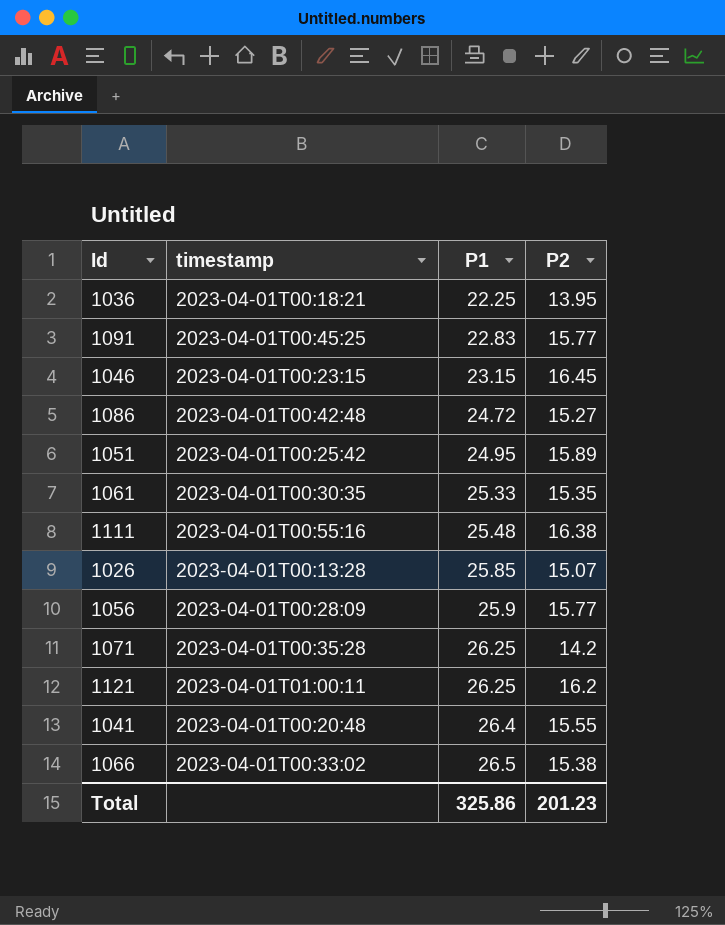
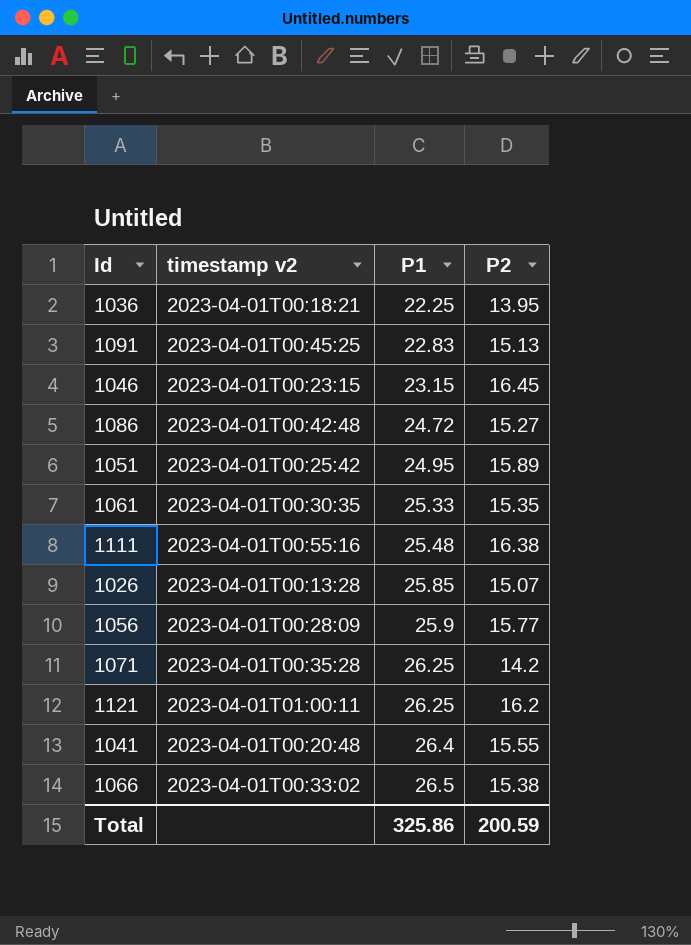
column name: timestamp -> timestamp v2
1091 | P2: 15.77 -> 15.13
Total | P2: 201.23 -> 200.59

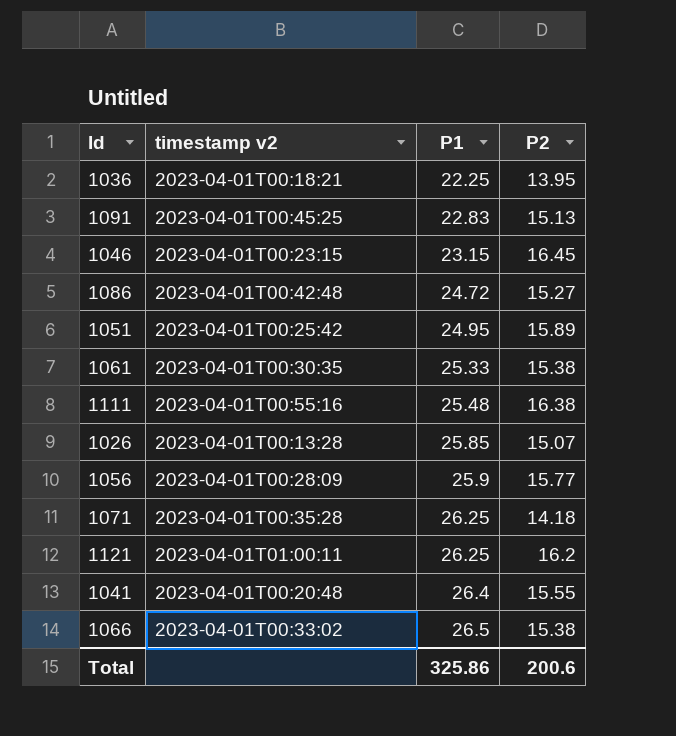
1061 | P2: 15.35 -> 15.38
1071 | P2: 14.2 -> 14.18
Total | P2: 200.59 -> 200.6

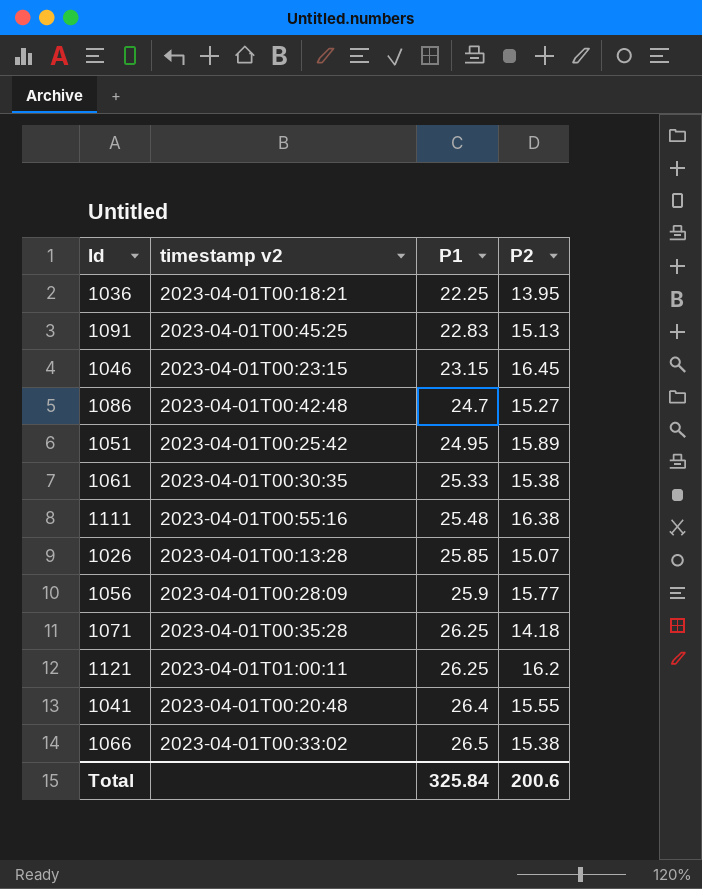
1086 | P1: 24.72 -> 24.7
Total | P1: 325.86 -> 325.84

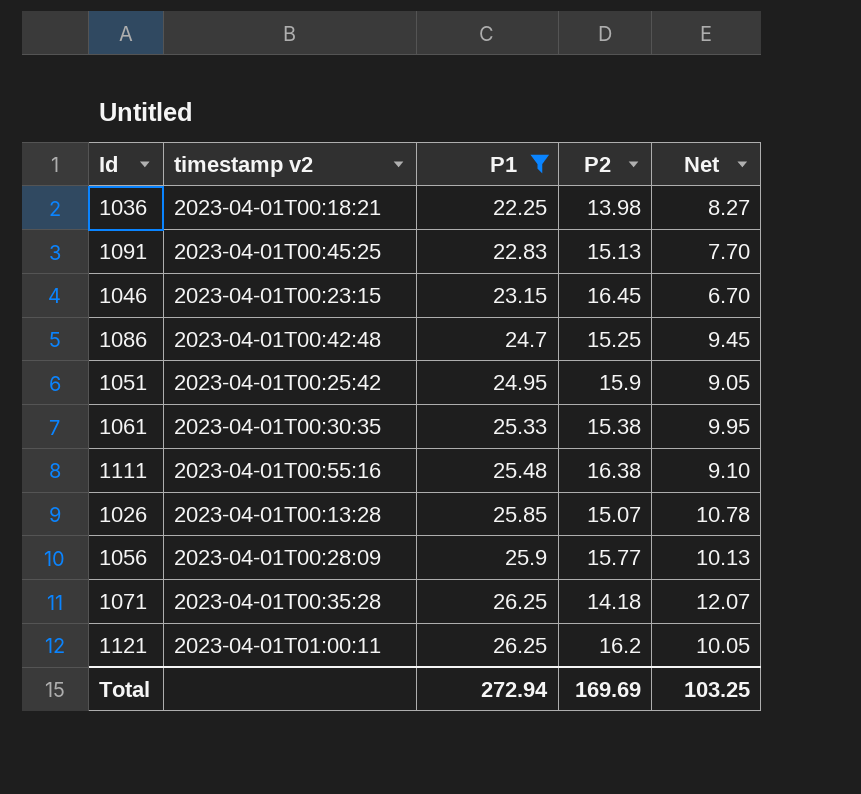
filter: none -> P1 <= 26.25
column Net | formula: none -> [P1] - [P2]
1036 | P2: 13.95 -> 13.98
1086 | P2: 15.27 -> 15.25
1051 | P2: 15.89 -> 15.9
Total | P1: 325.84 -> 272.94
Total | P2: 200.6 -> 169.69

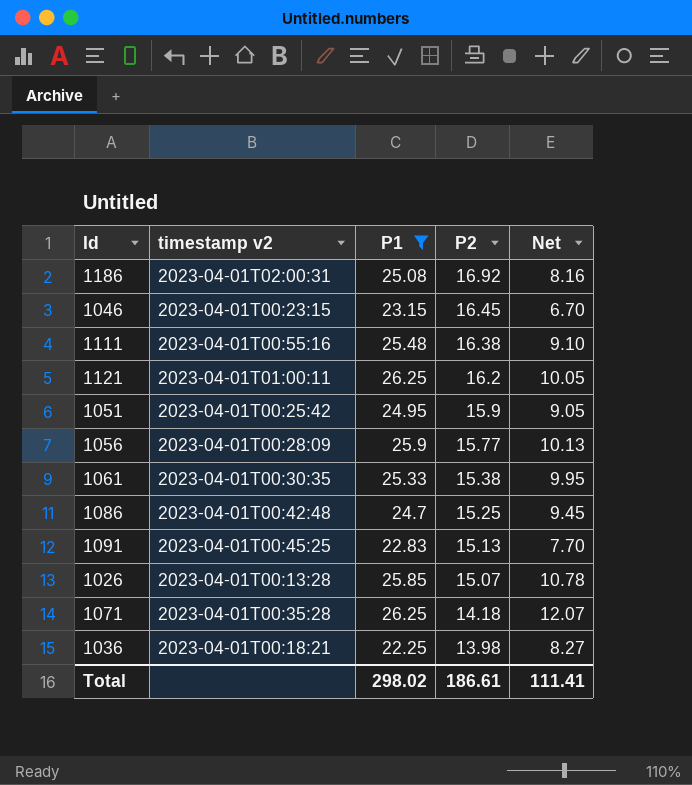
row order: P1 ascending -> P2 descending
row 1186: none -> 2023-04-01T02:00:31 | 25.08 | 16.92 | 8.16
Total | P1: 272.94 -> 298.02
Total | P2: 169.69 -> 186.61
Total | Net: 103.25 -> 111.41

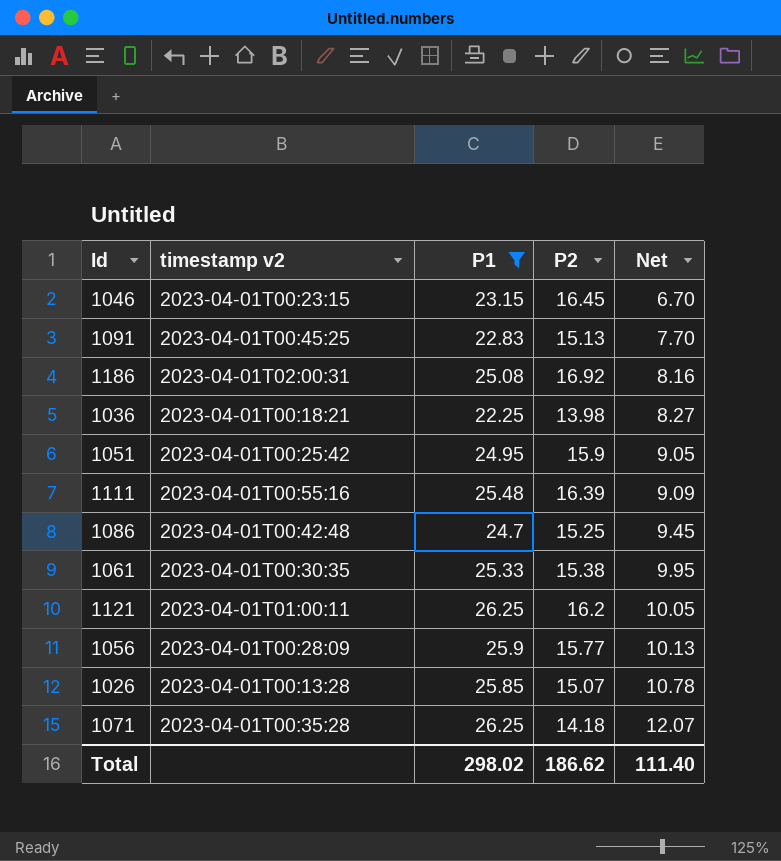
row order: P2 descending -> Net ascending
1111 | P2: 16.38 -> 16.39
1111 | Net: 9.10 -> 9.09
Total | P2: 186.61 -> 186.62
Total | Net: 111.41 -> 111.40

